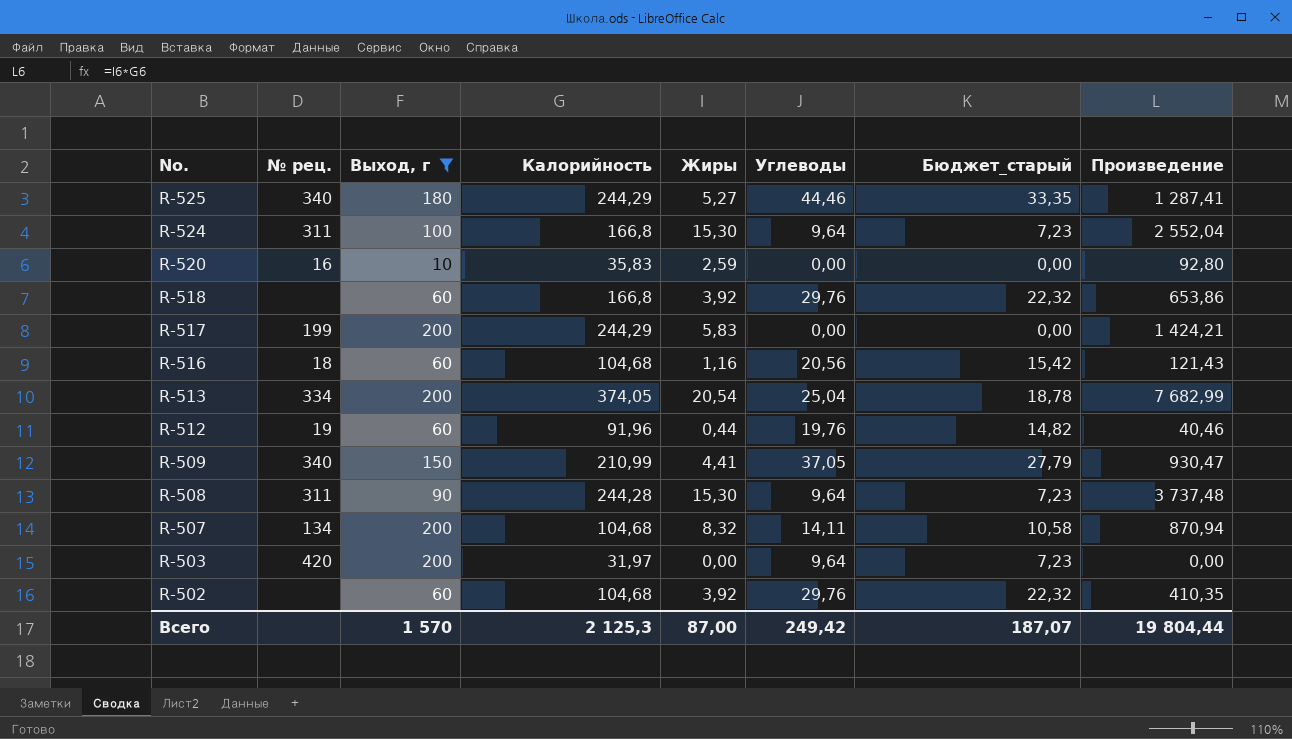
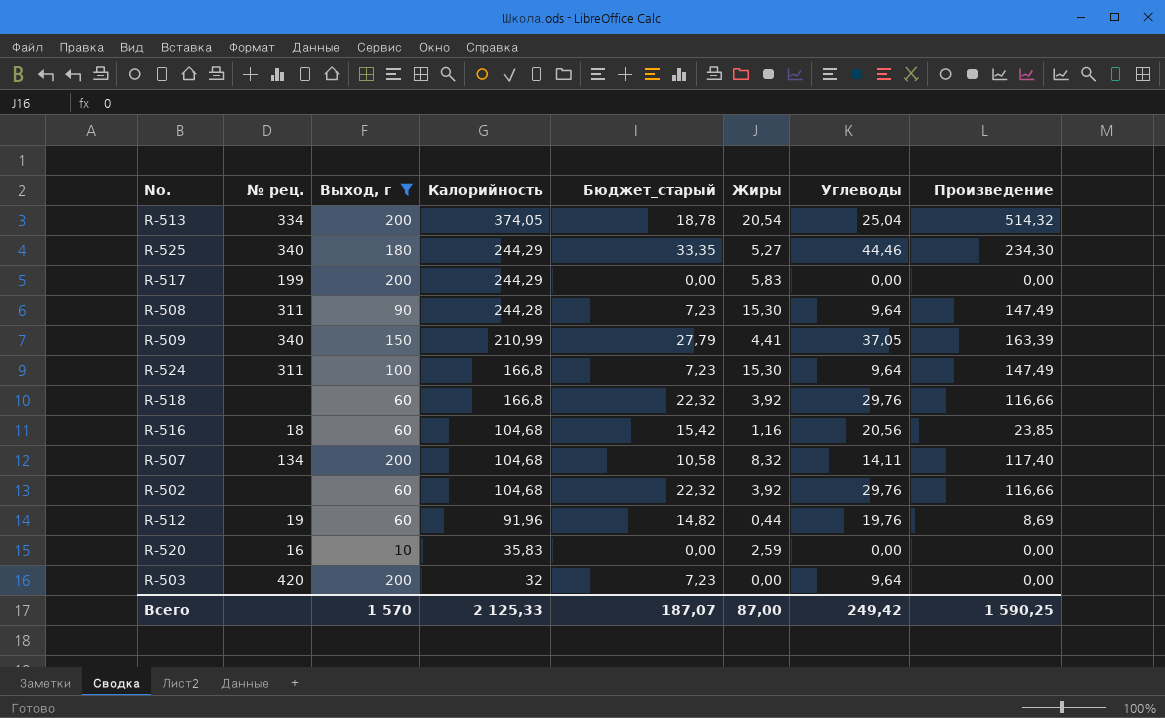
row order: No. descending -> Калорийность descending
column Бюджет_старый | position: 7 -> 5
column Произведение | formula: [Калорийность] * [Жиры] -> [Жиры] * [Углеводы]
R-503 | Калорийность: 31,97 -> 32
Всего | Калорийность: 2 125,3 -> 2 125,33
Всего | Произведение: 19 804,44 -> 1 590,25

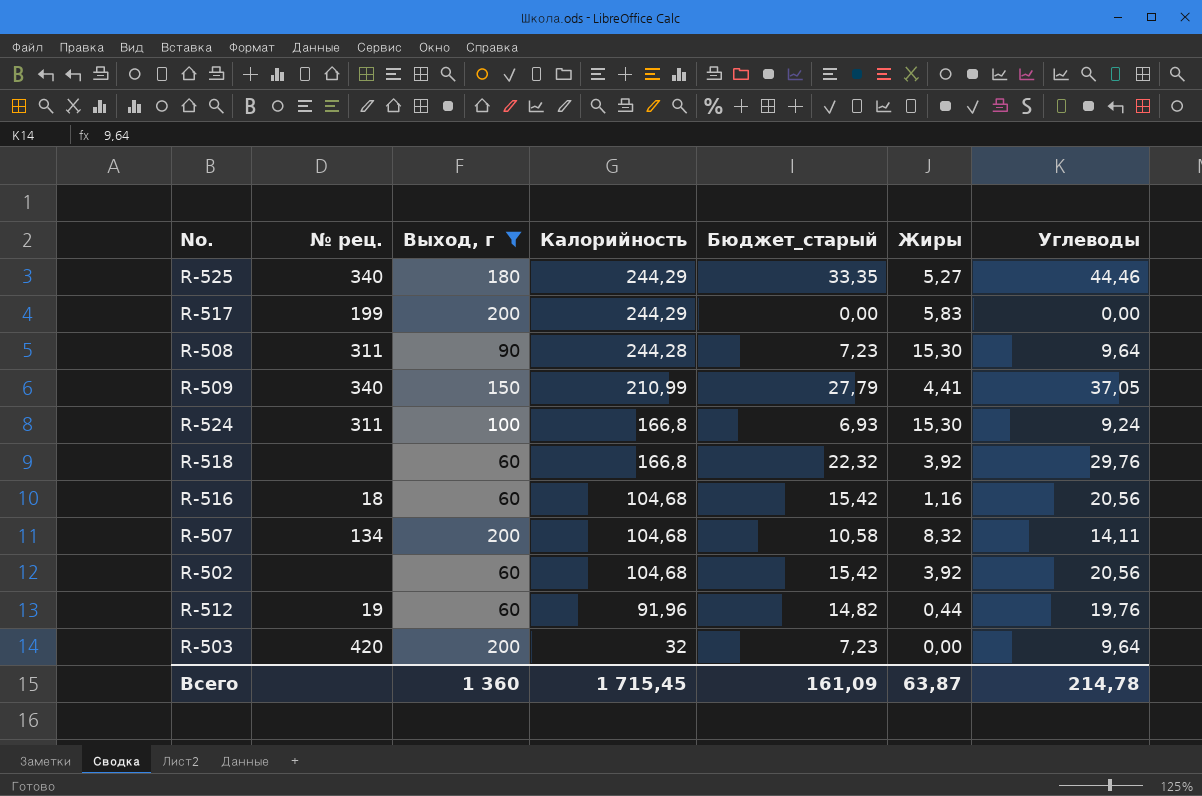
column Произведение | formula: [Жиры] * [Углеводы] -> none
row R-513: 334 | 200 | 374,05 | 18,78 | 20,54 | 25,04 | 514,32 -> none
row R-520: 16 | 10 | 35,83 | 0,00 | 2,59 | 0,00 | 0,00 -> none
R-524 | Бюджет_старый: 7,23 -> 6,93
R-524 | Углеводы: 9,64 -> 9,24
R-502 | Бюджет_старый: 22,32 -> 15,42
R-502 | Углеводы: 29,76 -> 20,56
Всего | Выход, г: 1 570 -> 1 360
Всего | Калорийность: 2 125,33 -> 1 715,45
Всего | Бюджет_старый: 187,07 -> 161,09
Всего | Жиры: 87,00 -> 63,87
Всего | Углеводы: 249,42 -> 214,78

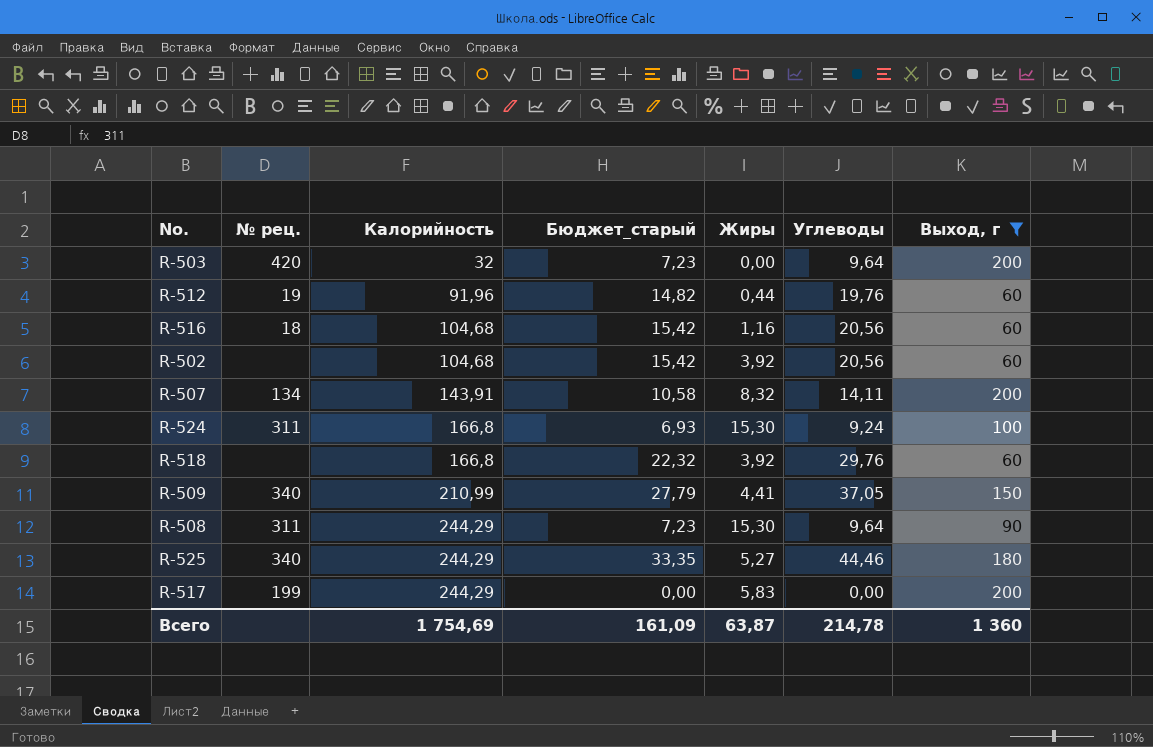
row order: Калорийность descending -> Калорийность ascending
column Выход, г | position: 3 -> 7
R-507 | Калорийность: 104,68 -> 143,91
R-508 | Калорийность: 244,28 -> 244,29
Всего | Калорийность: 1 715,45 -> 1 754,69

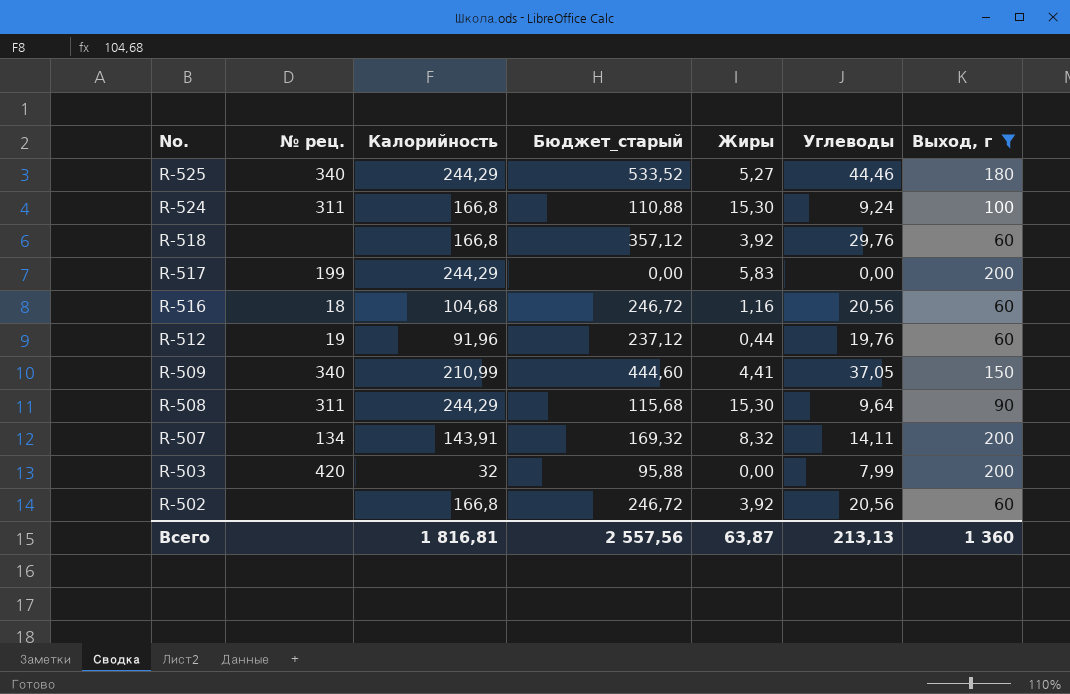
row order: Калорийность ascending -> No. descending
column Бюджет_старый | formula: [Углеводы] * 0,75 -> [Углеводы] * 12
R-503 | Углеводы: 9,64 -> 7,99
R-502 | Калорийность: 104,68 -> 166,8
Всего | Калорийность: 1 754,69 -> 1 816,81
Всего | Бюджет_старый: 161,09 -> 2 557,56
Всего | Углеводы: 214,78 -> 213,13

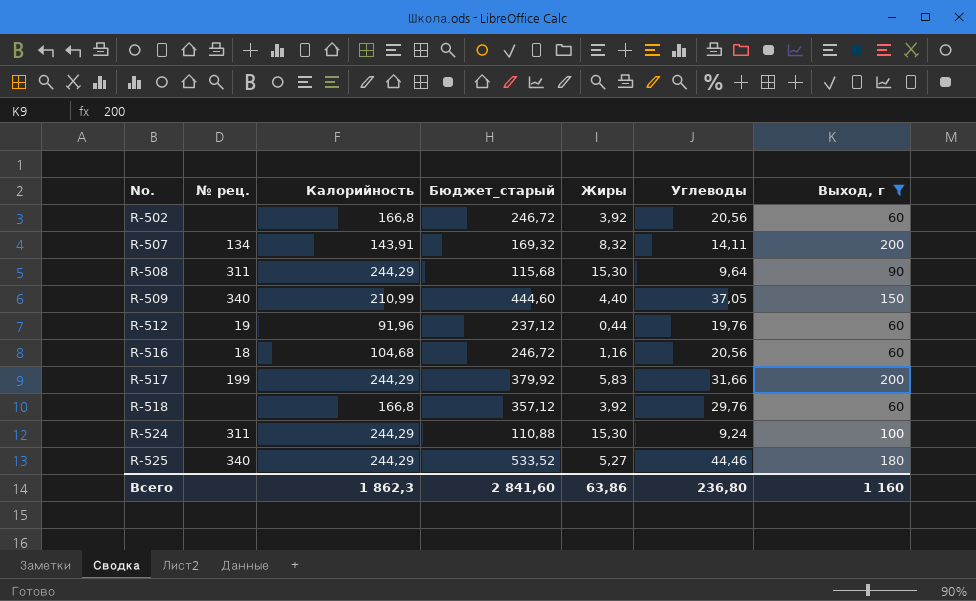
row order: No. descending -> No. ascending
row R-503: 420 | 32 | 95,88 | 0,00 | 7,99 | 200 -> none
R-509 | Жиры: 4,41 -> 4,40
R-517 | Бюджет_старый: 0,00 -> 379,92
R-517 | Углеводы: 0,00 -> 31,66
R-524 | Калорийность: 166,8 -> 244,29
Всего | Калорийность: 1 816,81 -> 1 862,3
Всего | Бюджет_старый: 2 557,56 -> 2 841,60
Всего | Жиры: 63,87 -> 63,86
Всего | Углеводы: 213,13 -> 236,80
Всего | Выход, г: 1 360 -> 1 160

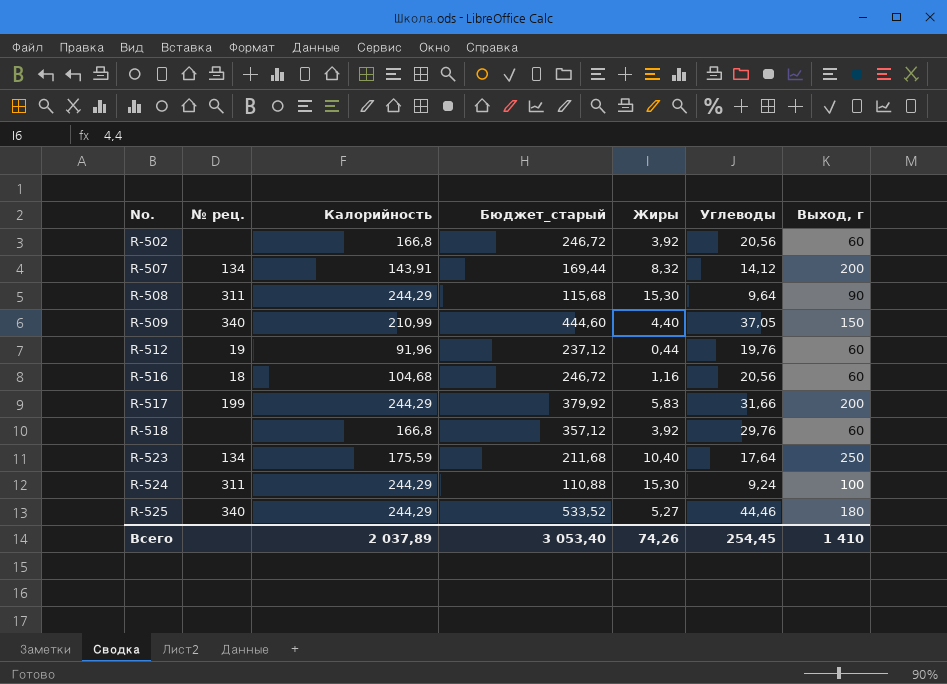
filter: Выход, г != 250 -> none
R-507 | Бюджет_старый: 169,32 -> 169,44
R-507 | Углеводы: 14,11 -> 14,12
Всего | Калорийность: 1 862,3 -> 2 037,89
Всего | Бюджет_старый: 2 841,60 -> 3 053,40
Всего | Жиры: 63,86 -> 74,26
Всего | Углеводы: 236,80 -> 254,45
Всего | Выход, г: 1 160 -> 1 410

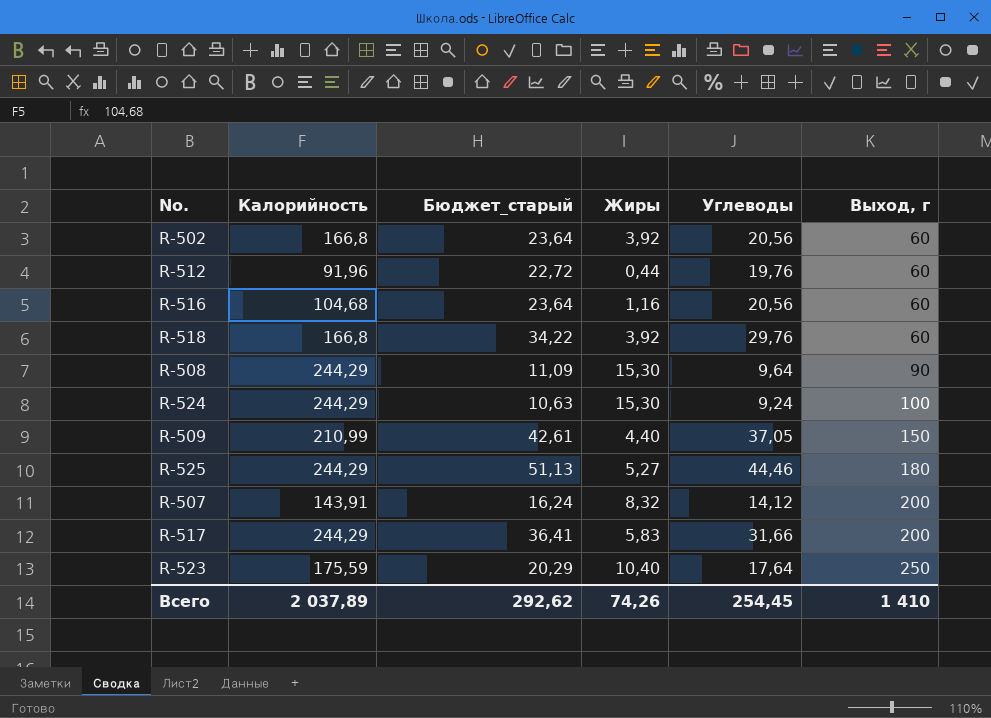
row order: No. ascending -> Выход, г ascending
column № рец. | position: 2 -> none
column Бюджет_старый | formula: [Углеводы] * 12 -> [Углеводы] * 1,15
Всего | Бюджет_старый: 3 053,40 -> 292,62

